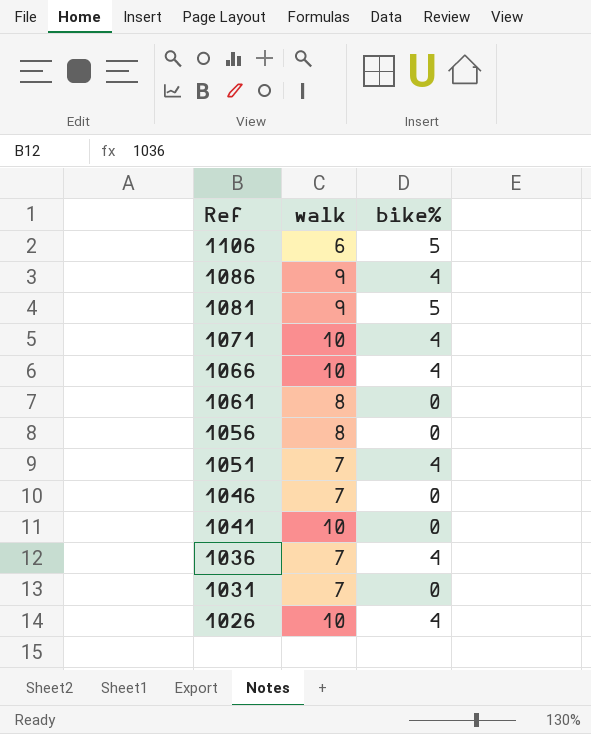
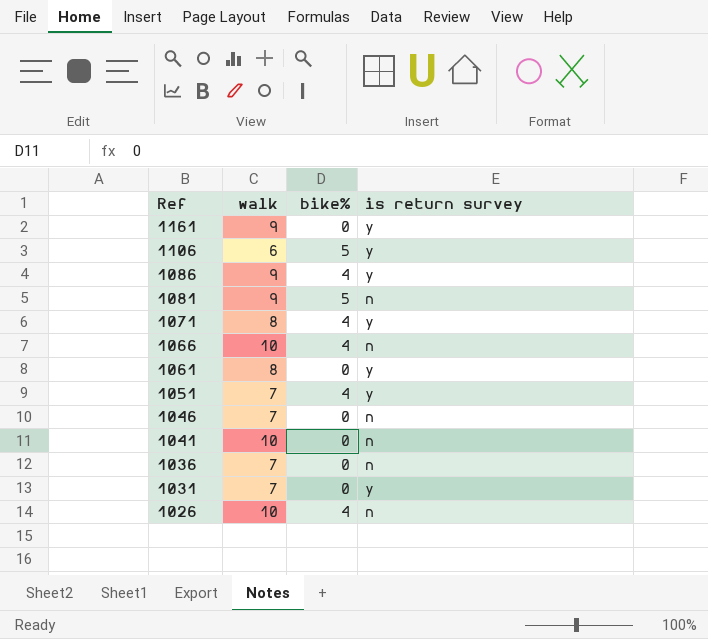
column is return survey | position: none -> 4
row 1056: 8 | 0 -> none
row 1161: none -> 9 | 0 | y
1071 | walk: 10 -> 8
1036 | bike%: 4 -> 0

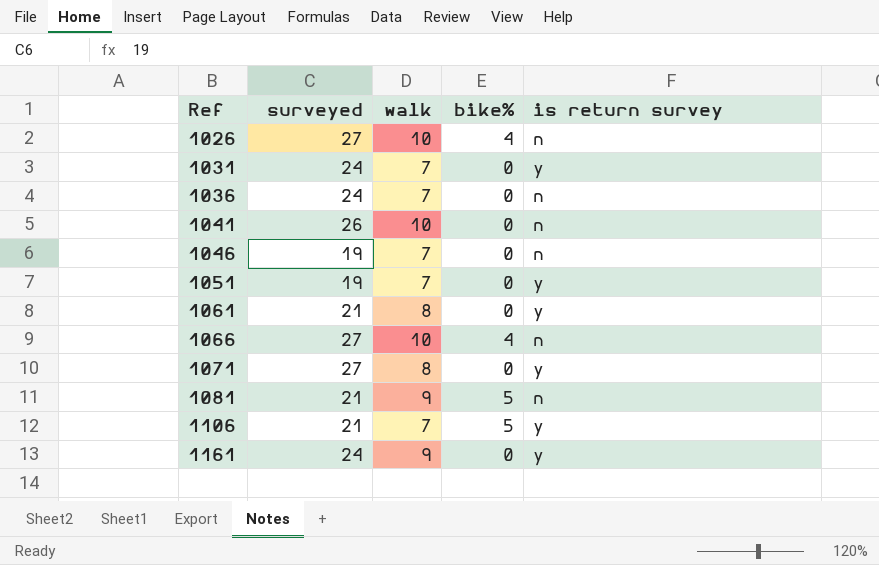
row order: Ref descending -> Ref ascending
column surveyed | position: none -> 2
row 1086: 9 | 4 | y -> none
1051 | bike%: 4 -> 0
1071 | bike%: 4 -> 0
1106 | walk: 6 -> 7

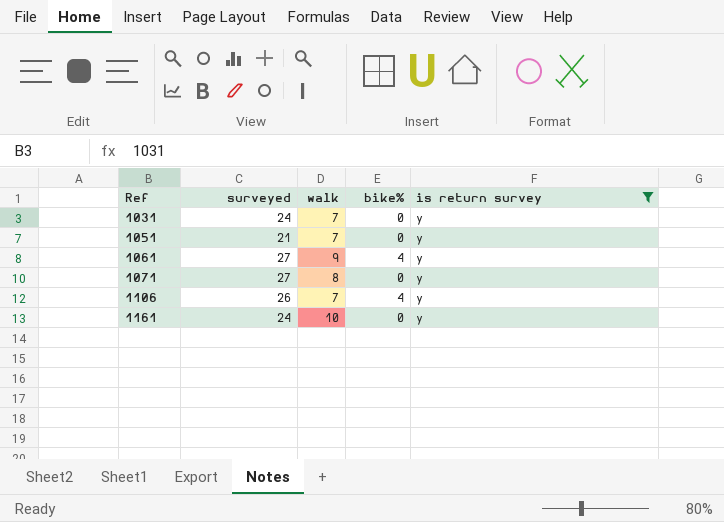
filter: none -> is return survey = y
1051 | surveyed: 19 -> 21
1061 | surveyed: 21 -> 27
1061 | walk: 8 -> 9
1061 | bike%: 0 -> 4
1106 | surveyed: 21 -> 26
1106 | bike%: 5 -> 4
1161 | walk: 9 -> 10

